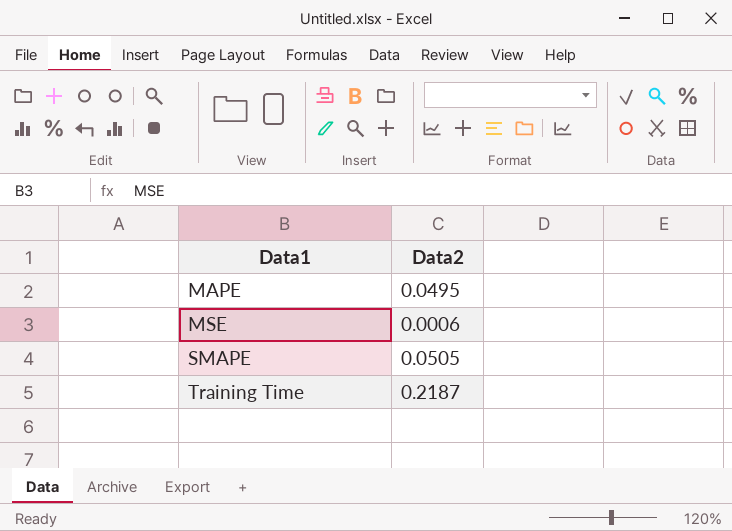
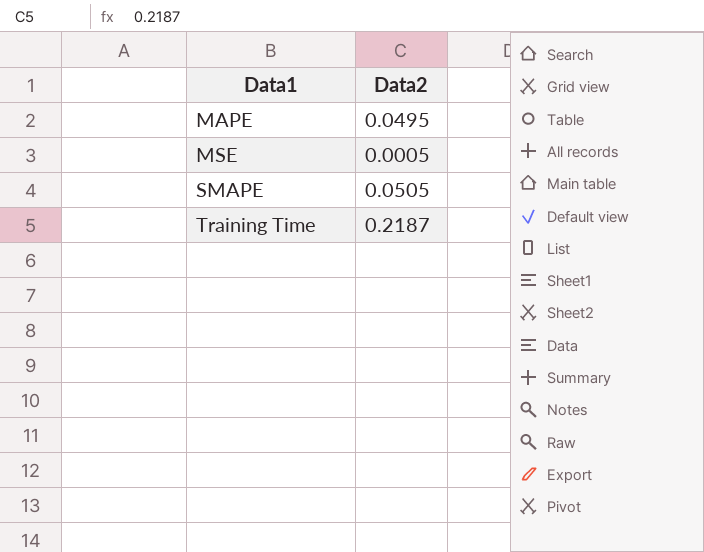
MSE | Data2: 0.0006 -> 0.0005

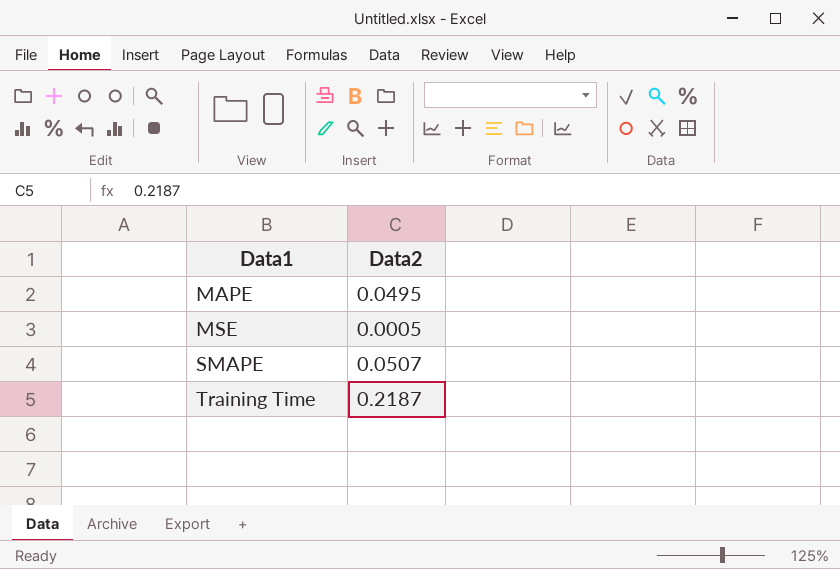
SMAPE | Data2: 0.0505 -> 0.0507

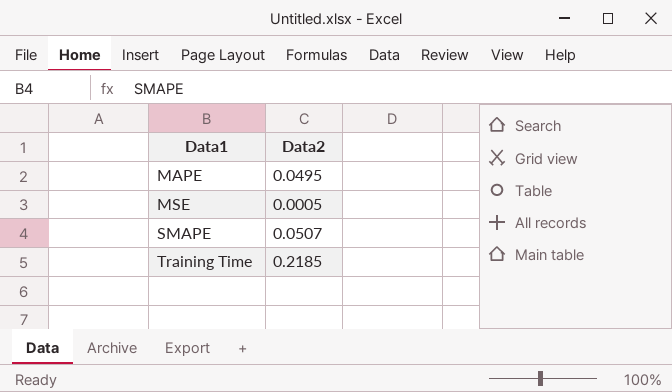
Training Time | Data2: 0.2187 -> 0.2185

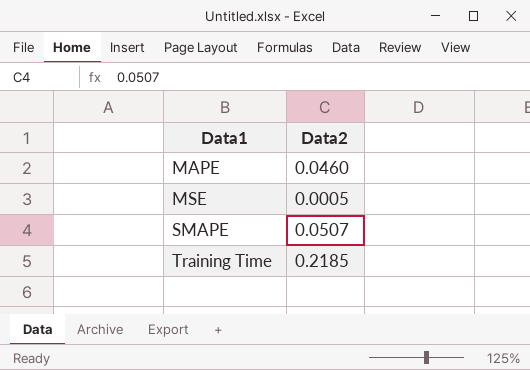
MAPE | Data2: 0.0495 -> 0.0460

